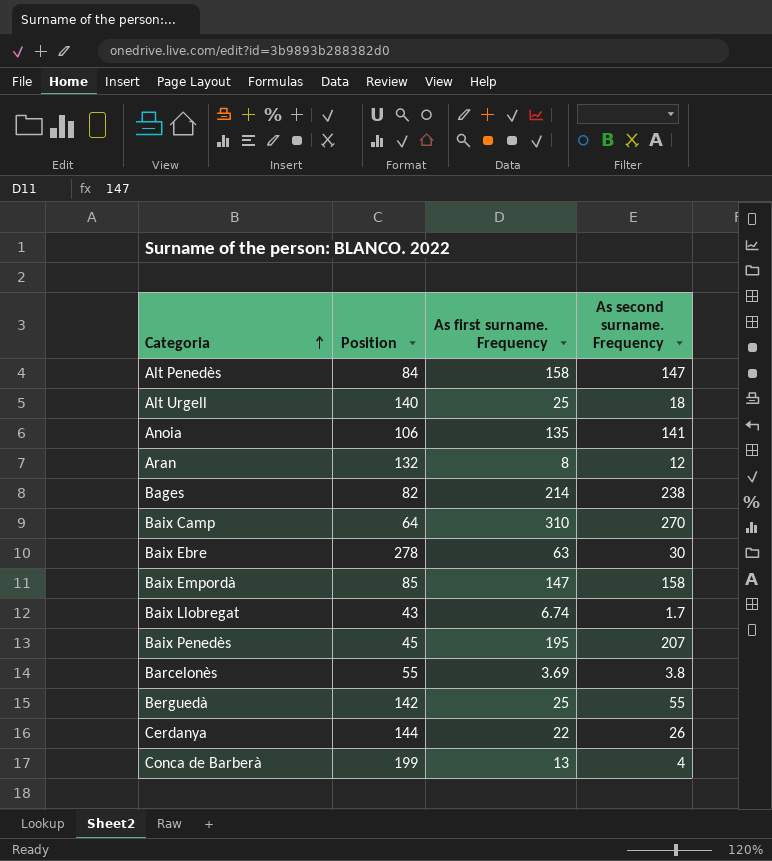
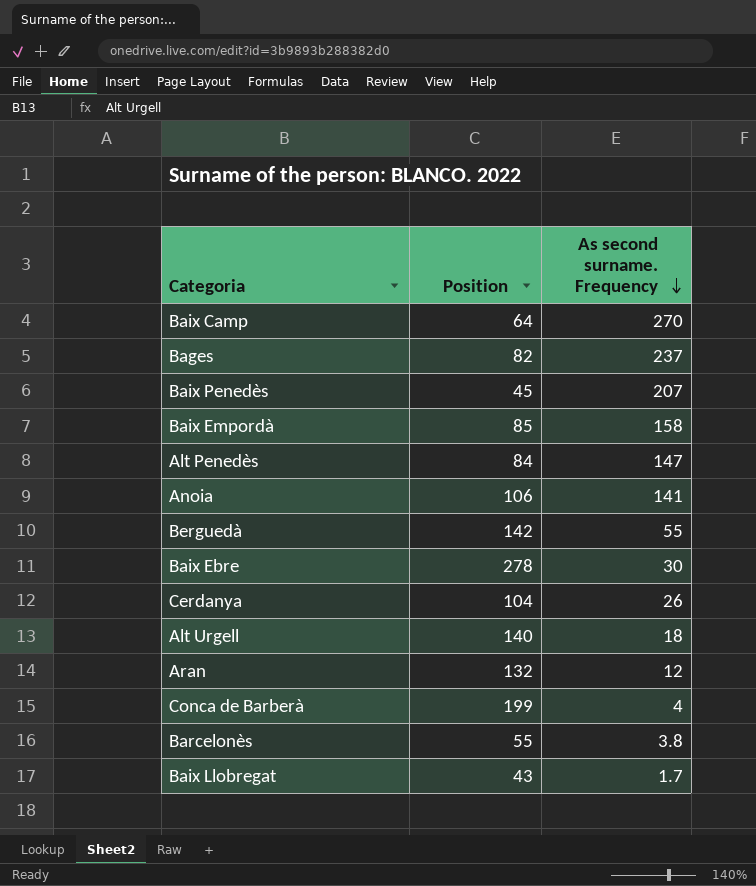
row order: Categoria ascending -> As second surname. Frequency descending
column As first surname. Frequency | position: 3 -> none
Bages | As second surname. Frequency: 238 -> 237
Cerdanya | Position: 144 -> 104

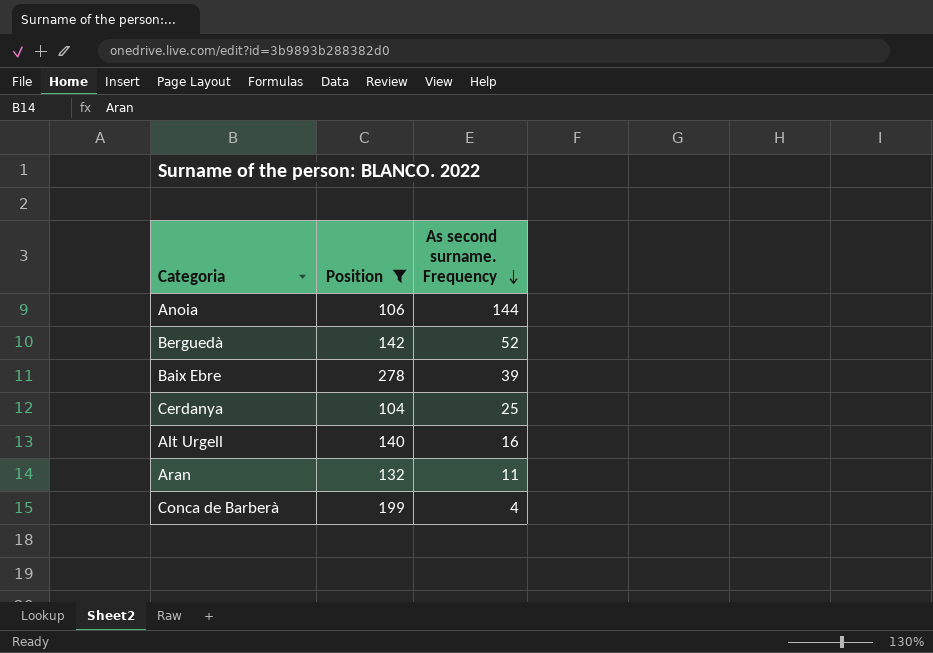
filter: none -> Position >= 104
Anoia | As second surname. Frequency: 141 -> 144
Berguedà | As second surname. Frequency: 55 -> 52
Baix Ebre | As second surname. Frequency: 30 -> 39
Cerdanya | As second surname. Frequency: 26 -> 25
Alt Urgell | As second surname. Frequency: 18 -> 16
Aran | As second surname. Frequency: 12 -> 11

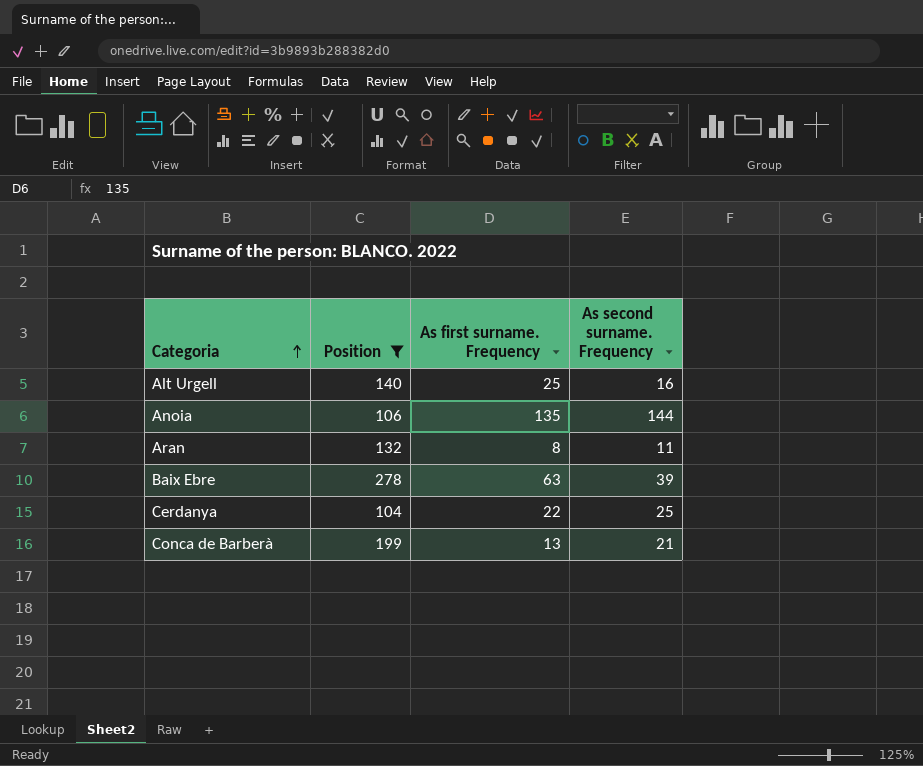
row order: As second surname. Frequency descending -> Categoria ascending
column As first surname. Frequency | position: none -> 3
row Berguedà: 142 | 52 -> none
Conca de Barberà | As second surname. Frequency: 4 -> 21

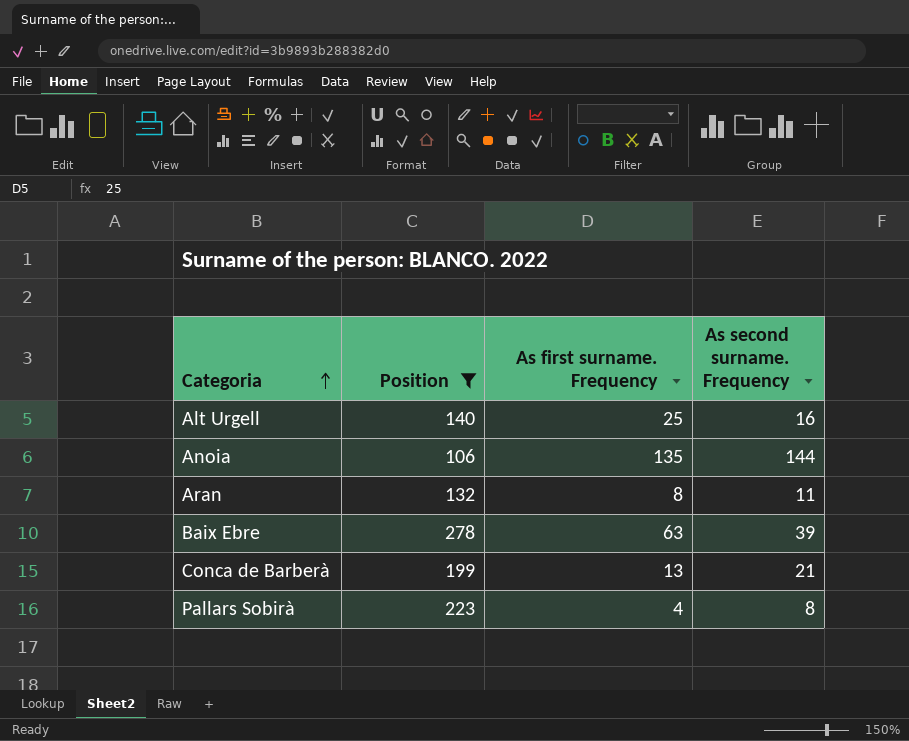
row Cerdanya: 104 | 22 | 25 -> none
row Pallars Sobirà: none -> 223 | 4 | 8

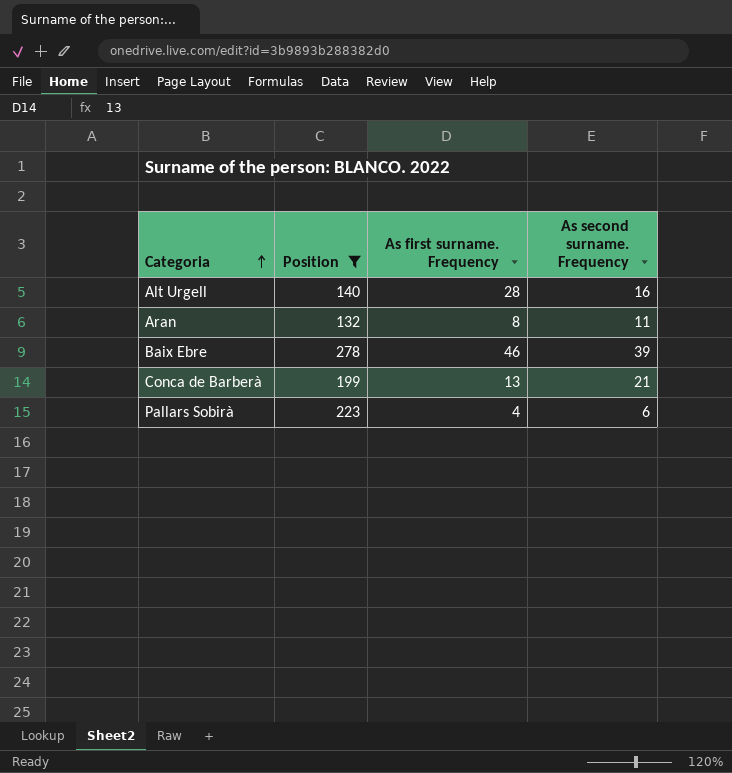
row Anoia: 106 | 135 | 144 -> none
Alt Urgell | As first surname. Frequency: 25 -> 28
Baix Ebre | As first surname. Frequency: 63 -> 46
Pallars Sobirà | As second surname. Frequency: 8 -> 6

